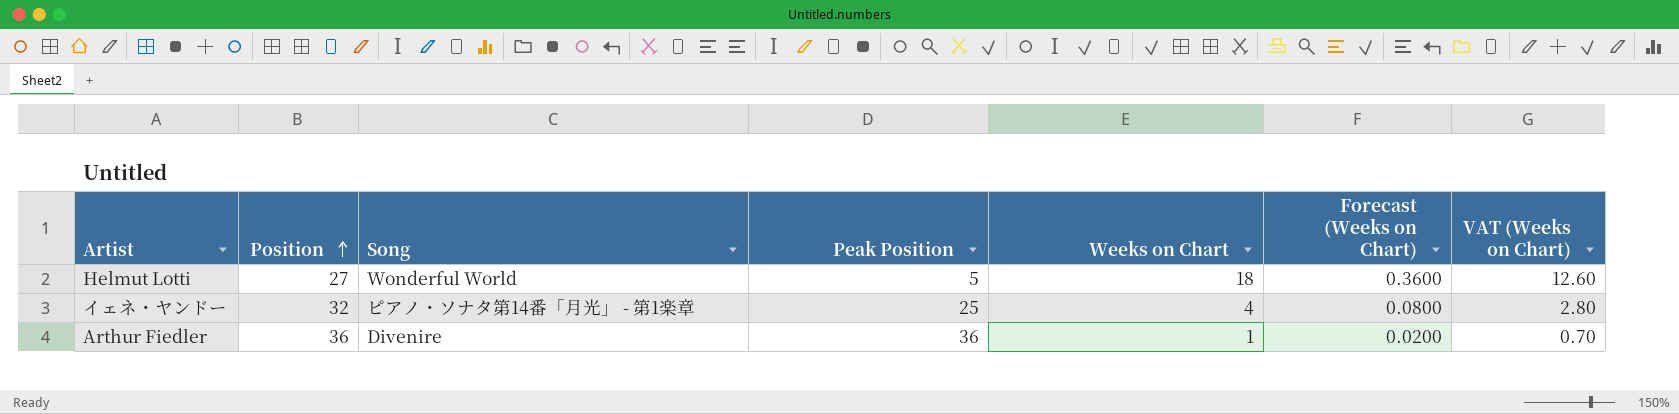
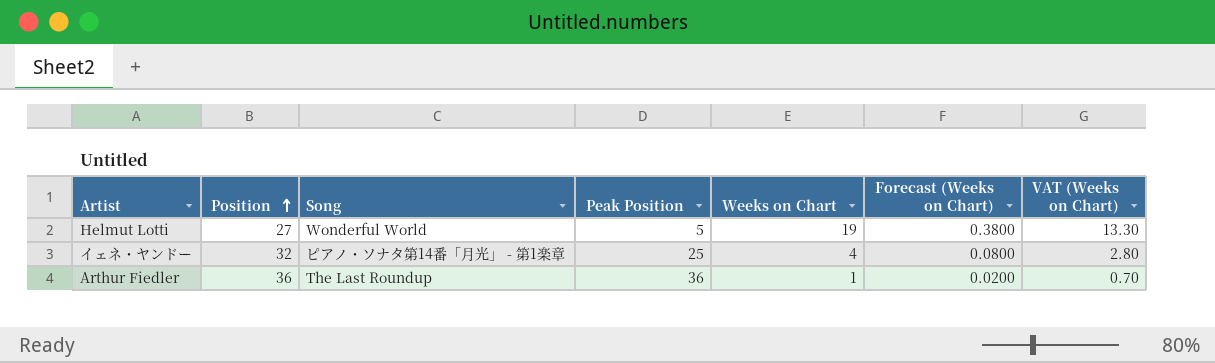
Helmut Lotti | Weeks on Chart: 18 -> 19
Helmut Lotti | Forecast (Weeks on Chart): 0.3600 -> 0.3800
Helmut Lotti | VAT (Weeks on Chart): 12.60 -> 13.30
Arthur Fiedler | Song: Divenire -> The Last Roundup

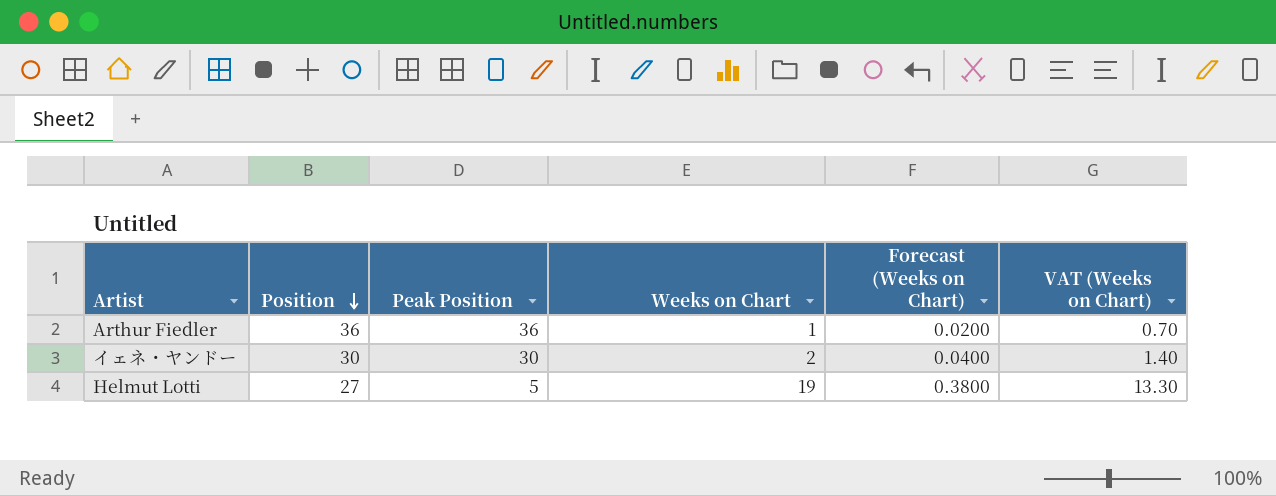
row order: Position ascending -> Position descending
column Song | position: 3 -> none
イェネ・ヤンドー | Position: 32 -> 30
イェネ・ヤンドー | Peak Position: 25 -> 30
イェネ・ヤンドー | Weeks on Chart: 4 -> 2
イェネ・ヤンドー | Forecast (Weeks on Chart): 0.0800 -> 0.0400
イェネ・ヤンドー | VAT (Weeks on Chart): 2.80 -> 1.40

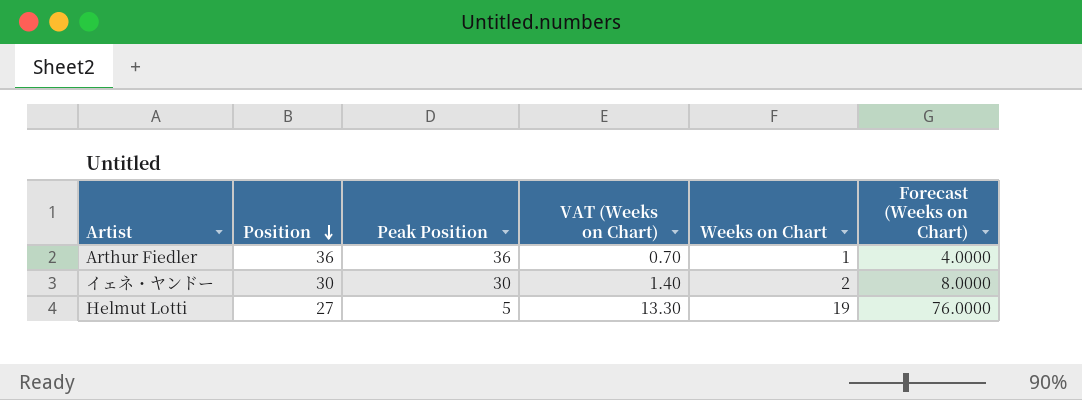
column VAT (Weeks on Chart) | position: 6 -> 4
column Forecast (Weeks on Chart) | formula: [Weeks on Chart] * 0.02 -> [Weeks on Chart] * 4

